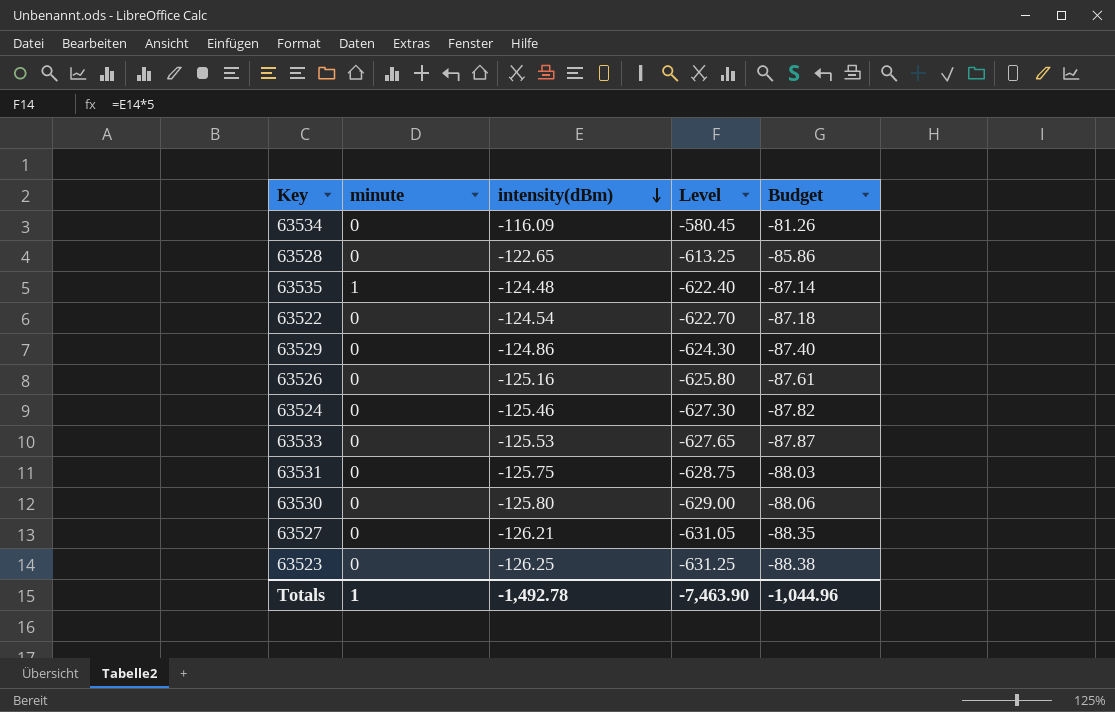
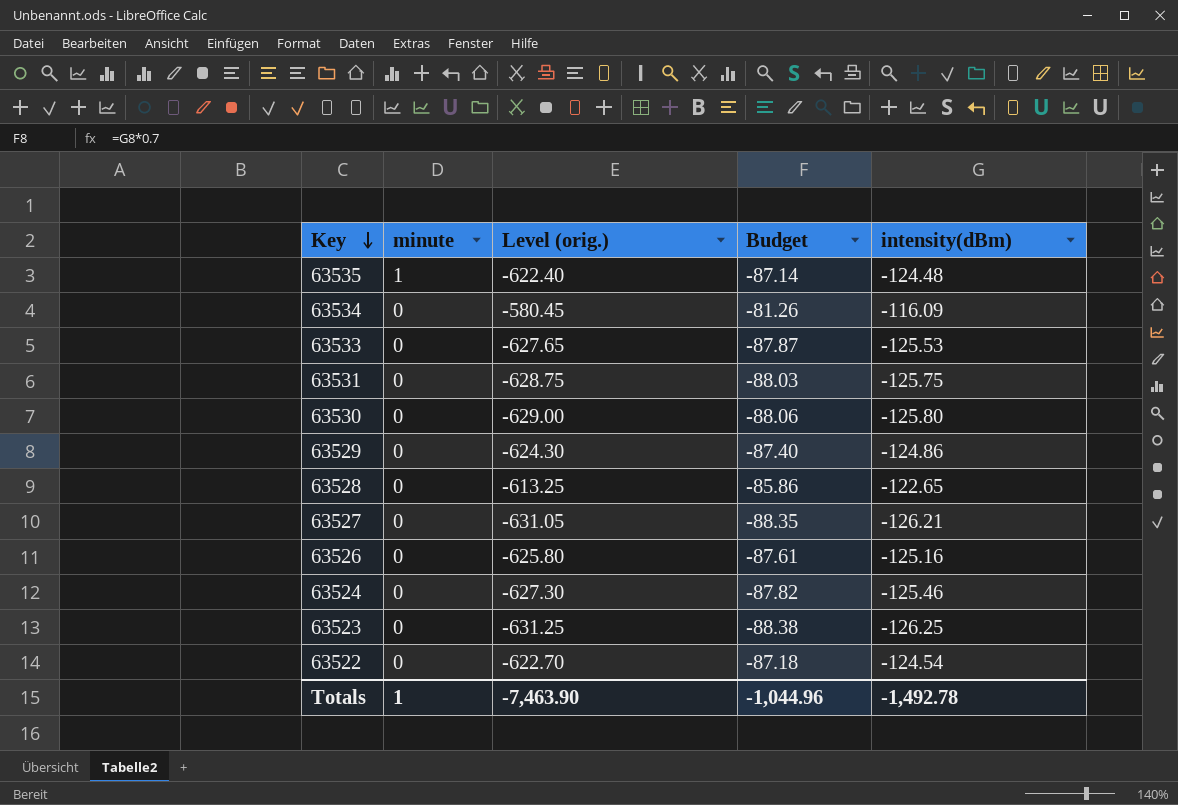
row order: intensity(dBm) descending -> Key descending
column name: Level -> Level (orig.)
column intensity(dBm) | position: 3 -> 5

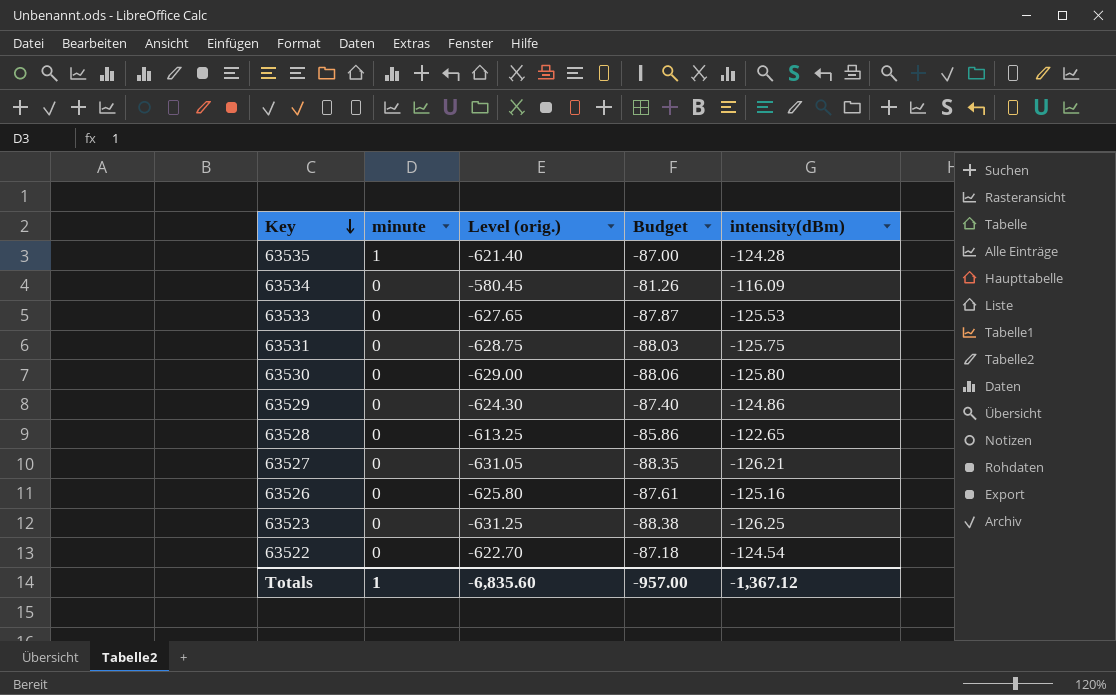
row 63524: 0 | -627.30 | -87.82 | -125.46 -> none
63535 | Level (orig.): -622.40 -> -621.40
63535 | Budget: -87.14 -> -87.00
63535 | intensity(dBm): -124.48 -> -124.28
Totals | Level (orig.): -7,463.90 -> -6,835.60
Totals | Budget: -1,044.96 -> -957.00
Totals | intensity(dBm): -1,492.78 -> -1,367.12

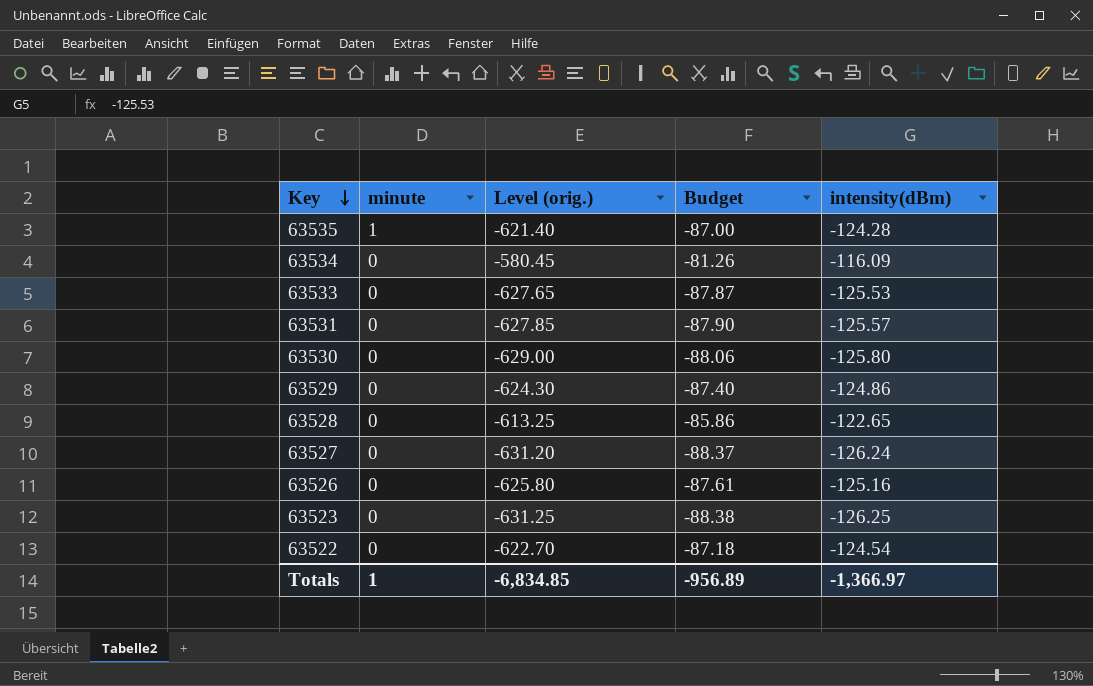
63531 | Level (orig.): -628.75 -> -627.85
63531 | Budget: -88.03 -> -87.90
63531 | intensity(dBm): -125.75 -> -125.57
63527 | Level (orig.): -631.05 -> -631.20
63527 | Budget: -88.35 -> -88.37
63527 | intensity(dBm): -126.21 -> -126.24
Totals | Level (orig.): -6,835.60 -> -6,834.85
Totals | Budget: -957.00 -> -956.89
Totals | intensity(dBm): -1,367.12 -> -1,366.97

